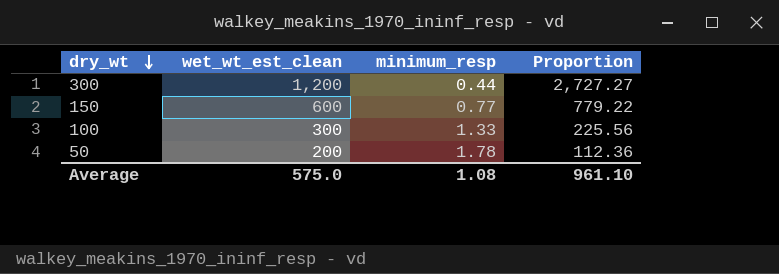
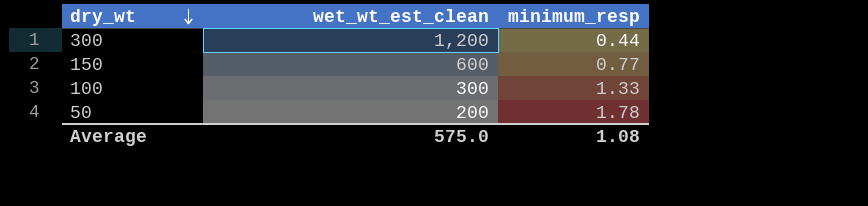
column Proportion | formula: [wet_wt_est_clean] / [minimum_resp] -> none

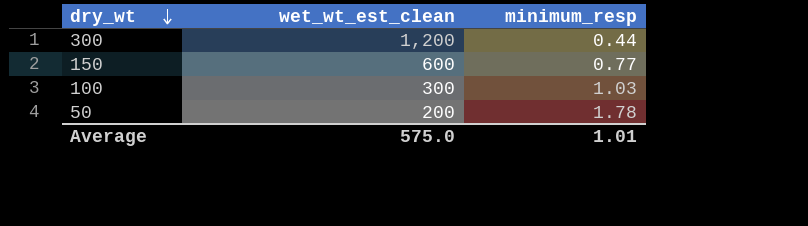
100 | minimum_resp: 1.33 -> 1.03
Average | minimum_resp: 1.08 -> 1.01

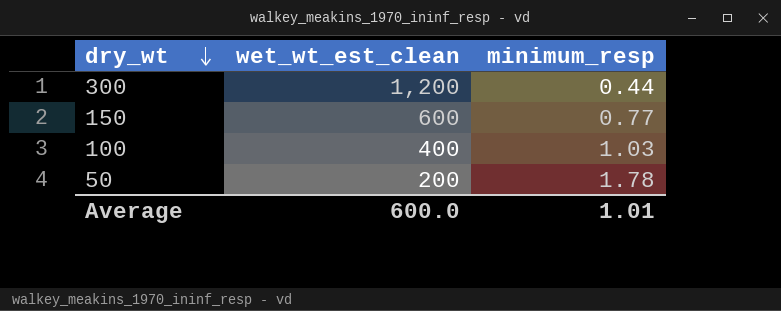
100 | wet_wt_est_clean: 300 -> 400
Average | wet_wt_est_clean: 575.0 -> 600.0

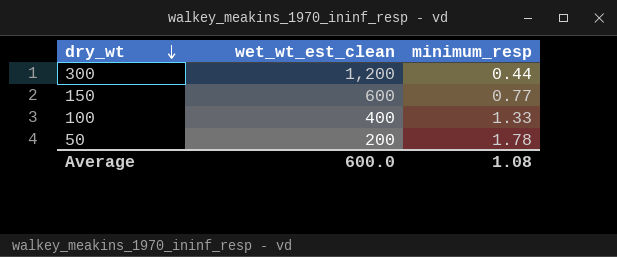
100 | minimum_resp: 1.03 -> 1.33
Average | minimum_resp: 1.01 -> 1.08

